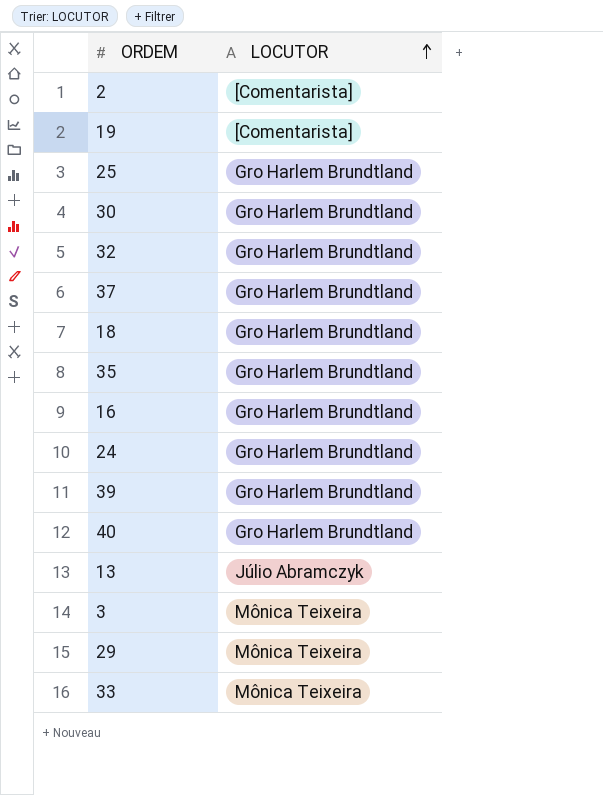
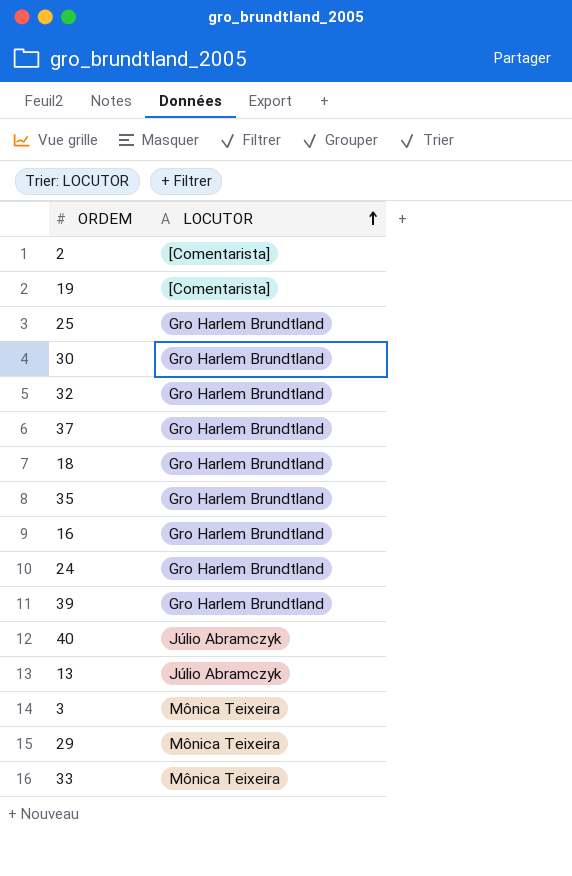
40 | LOCUTOR: Gro Harlem Brundtland -> Júlio Abramczyk

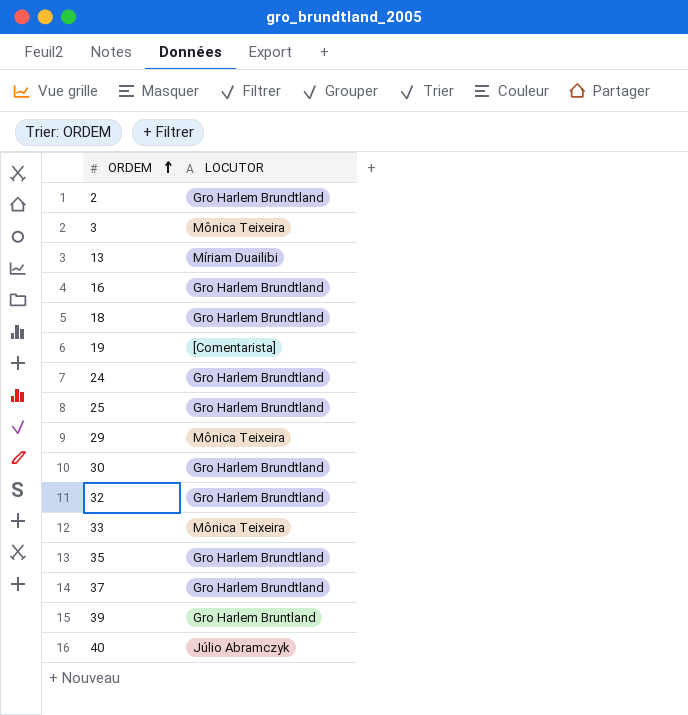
row order: LOCUTOR ascending -> ORDEM ascending
2 | LOCUTOR: [Comentarista] -> Gro Harlem Brundtland
13 | LOCUTOR: Júlio Abramczyk -> Míriam Duailibi
39 | LOCUTOR: Gro Harlem Brundtland -> Gro Harlem Bruntland

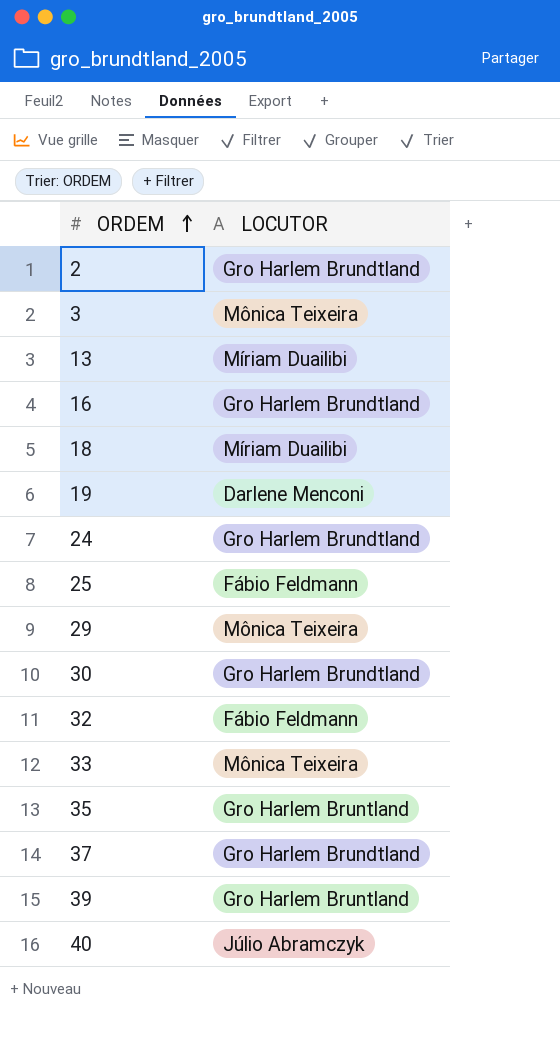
18 | LOCUTOR: Gro Harlem Brundtland -> Míriam Duailibi
19 | LOCUTOR: [Comentarista] -> Darlene Menconi
25 | LOCUTOR: Gro Harlem Brundtland -> Fábio Feldmann
32 | LOCUTOR: Gro Harlem Brundtland -> Fábio Feldmann
35 | LOCUTOR: Gro Harlem Brundtland -> Gro Harlem Bruntland

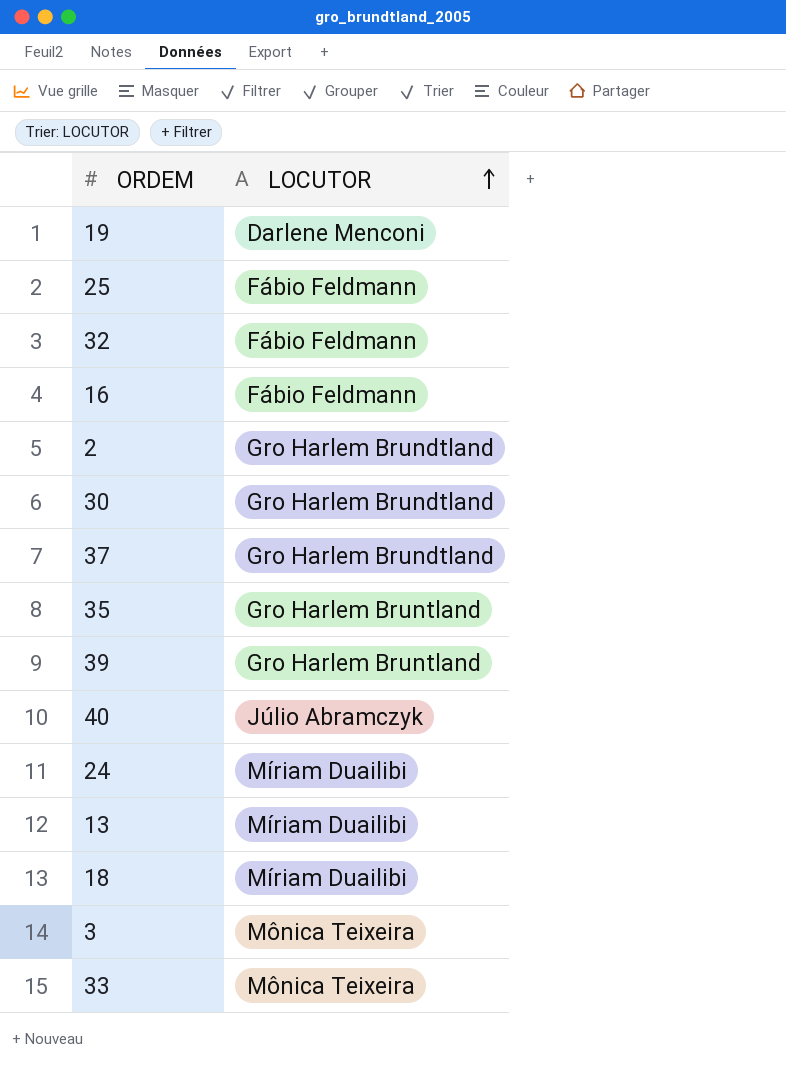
row order: ORDEM ascending -> LOCUTOR ascending
row 29: Mônica Teixeira -> none
16 | LOCUTOR: Gro Harlem Brundtland -> Fábio Feldmann
24 | LOCUTOR: Gro Harlem Brundtland -> Míriam Duailibi

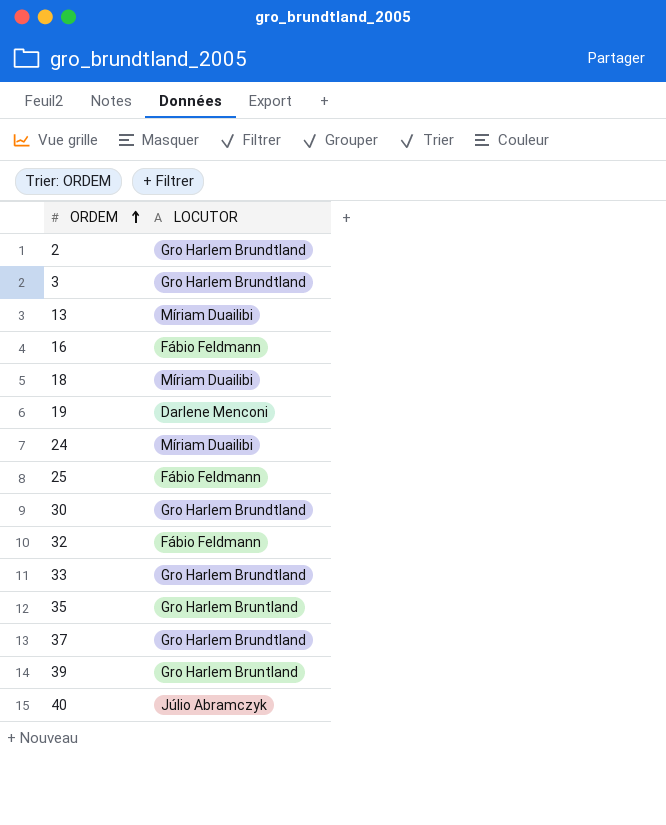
row order: LOCUTOR ascending -> ORDEM ascending
3 | LOCUTOR: Mônica Teixeira -> Gro Harlem Brundtland
33 | LOCUTOR: Mônica Teixeira -> Gro Harlem Brundtland

